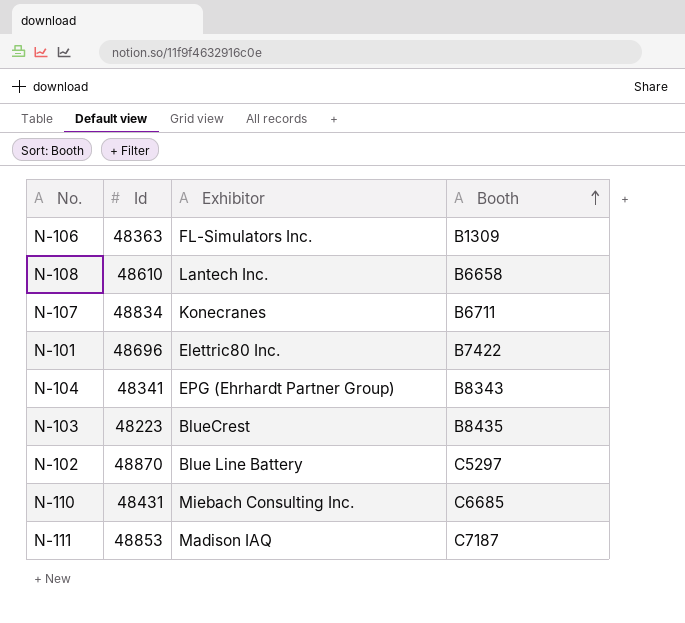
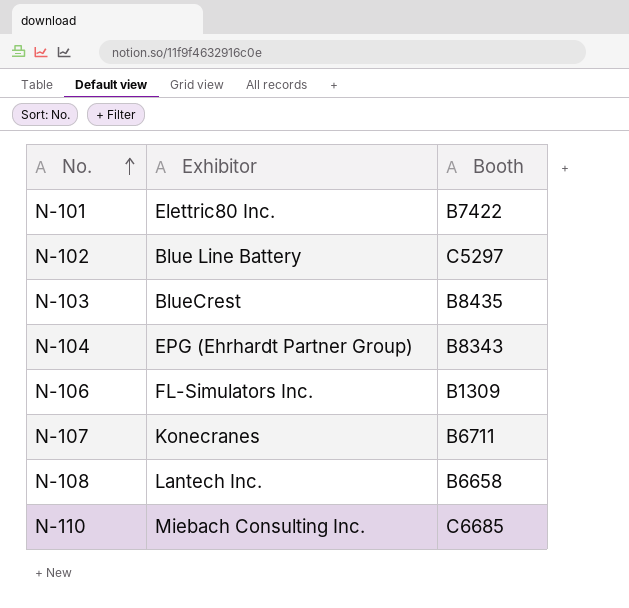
row order: Booth ascending -> No. ascending
column Id | position: 2 -> none
row N-111: 48853 | Madison IAQ | C7187 -> none

